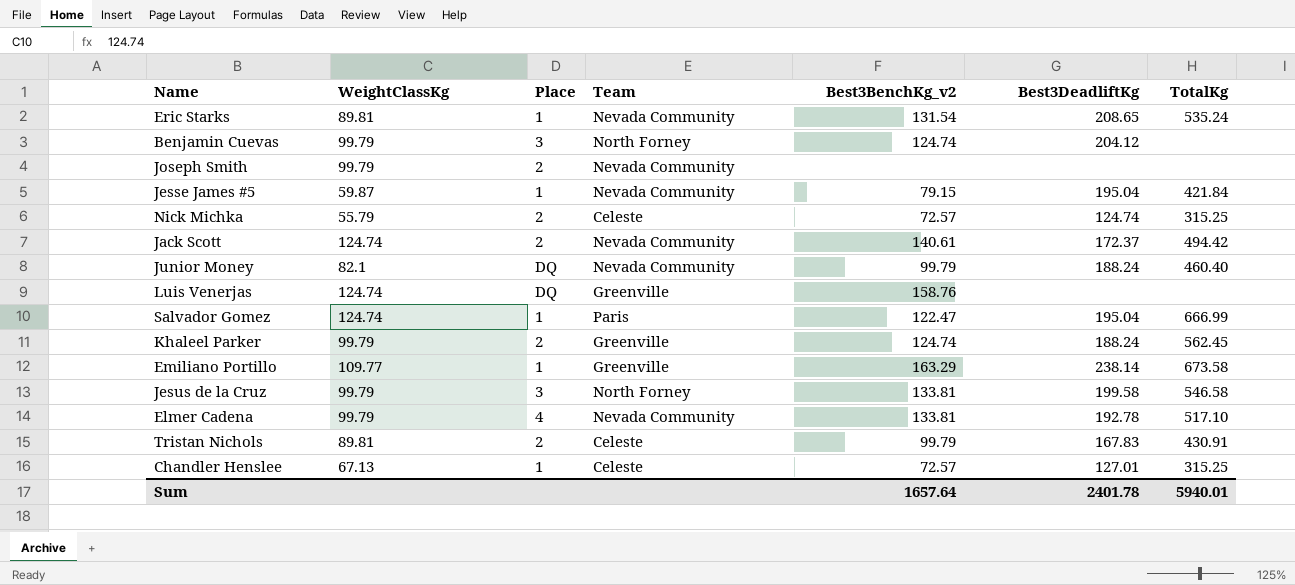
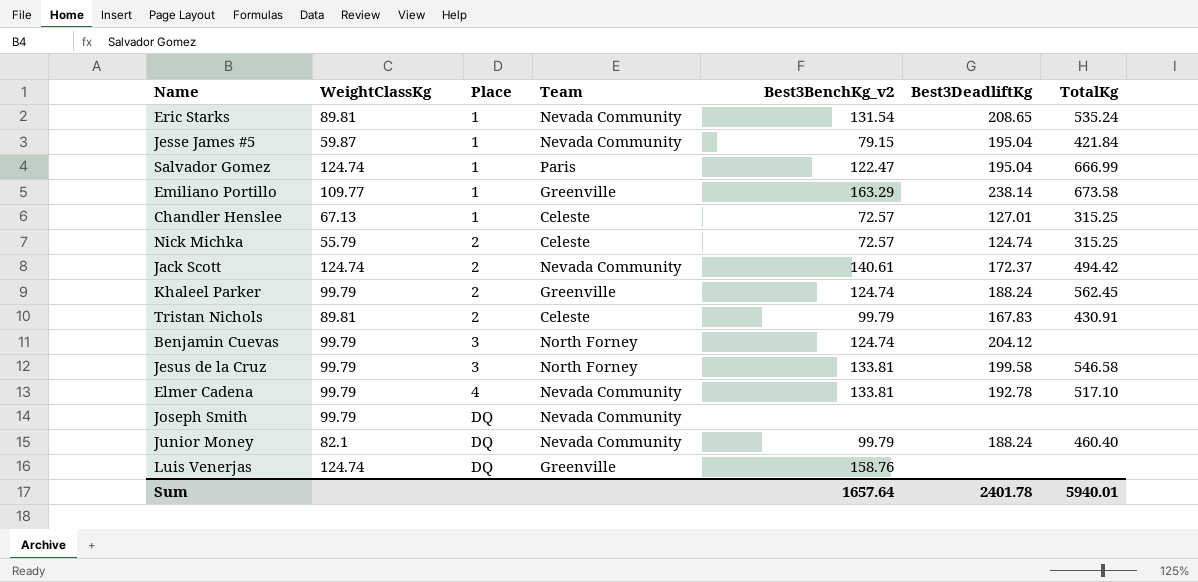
row order: none -> Place ascending
Joseph Smith | Place: 2 -> DQ

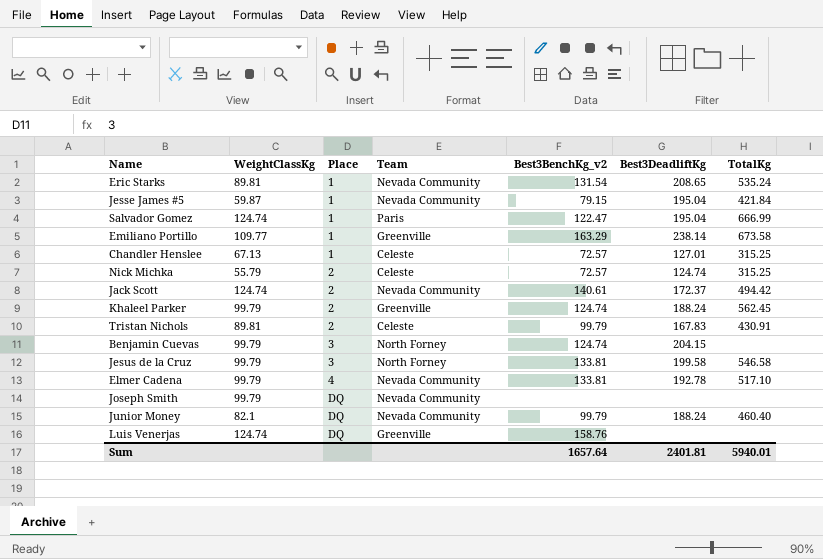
Benjamin Cuevas | Best3DeadliftKg: 204.12 -> 204.15
Sum | Best3DeadliftKg: 2401.78 -> 2401.81

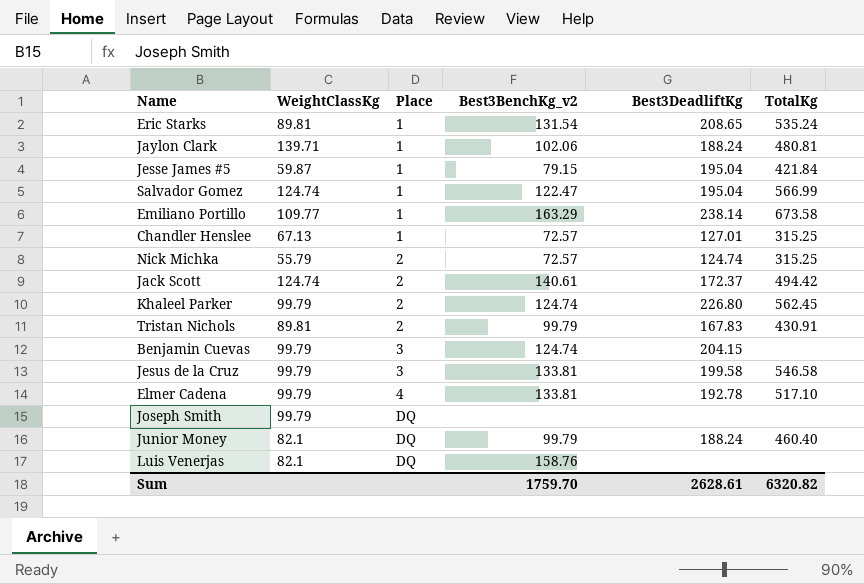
column Team | position: 4 -> none
row Jaylon Clark: none -> 139.71 | 1 | 102.06 | 188.24 | 480.81
Salvador Gomez | TotalKg: 666.99 -> 566.99
Khaleel Parker | Best3DeadliftKg: 188.24 -> 226.80
Luis Venerjas | WeightClassKg: 124.74 -> 82.1
Sum | Best3BenchKg_v2: 1657.64 -> 1759.70
Sum | Best3DeadliftKg: 2401.81 -> 2628.61
Sum | TotalKg: 5940.01 -> 6320.82

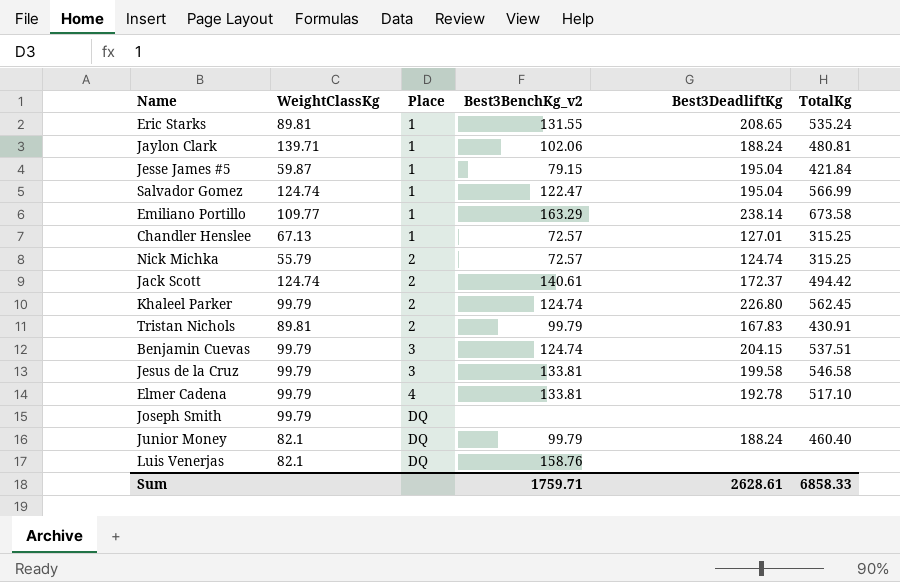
Eric Starks | Best3BenchKg_v2: 131.54 -> 131.55
Benjamin Cuevas | TotalKg: none -> 537.51
Sum | Best3BenchKg_v2: 1759.70 -> 1759.71
Sum | TotalKg: 6320.82 -> 6858.33

